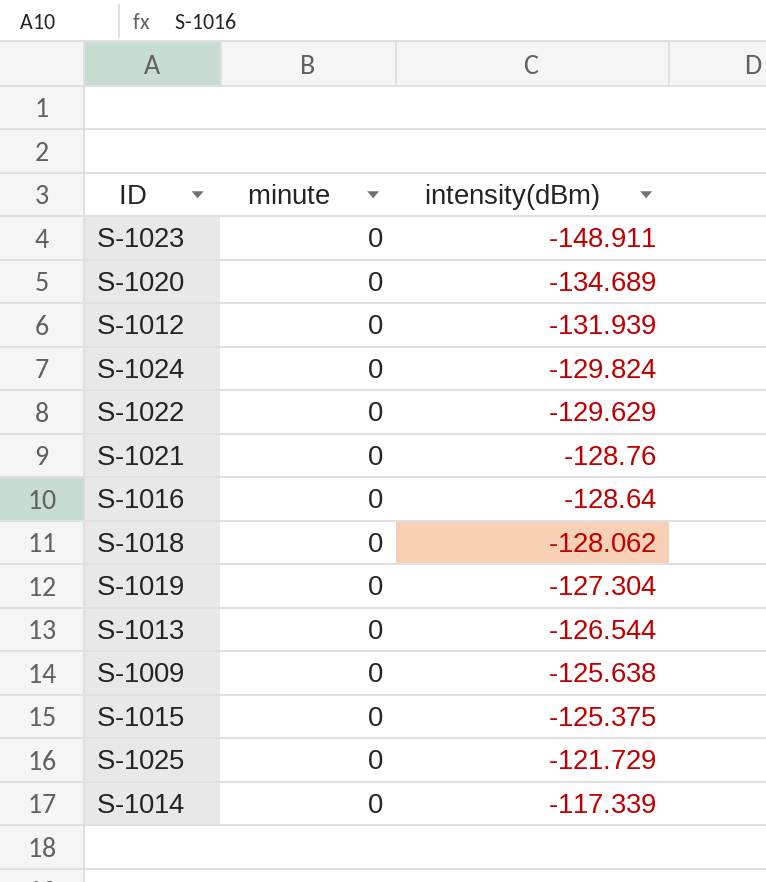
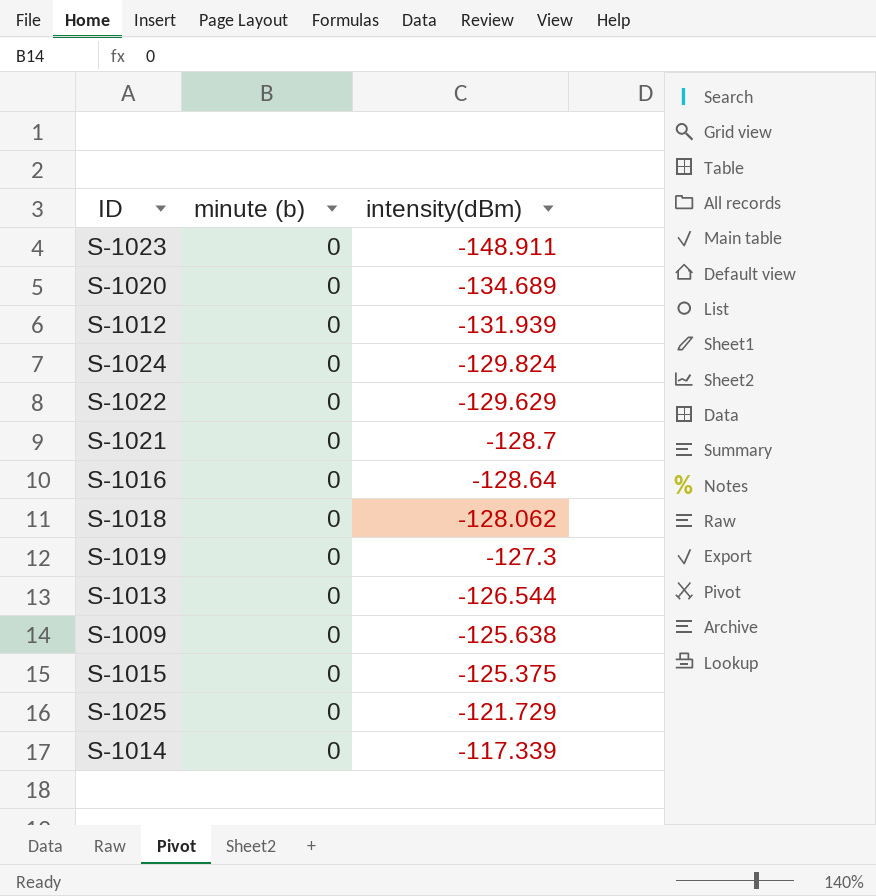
column name: minute -> minute (b)
S-1021 | intensity(dBm): -128.76 -> -128.7
S-1019 | intensity(dBm): -127.304 -> -127.3

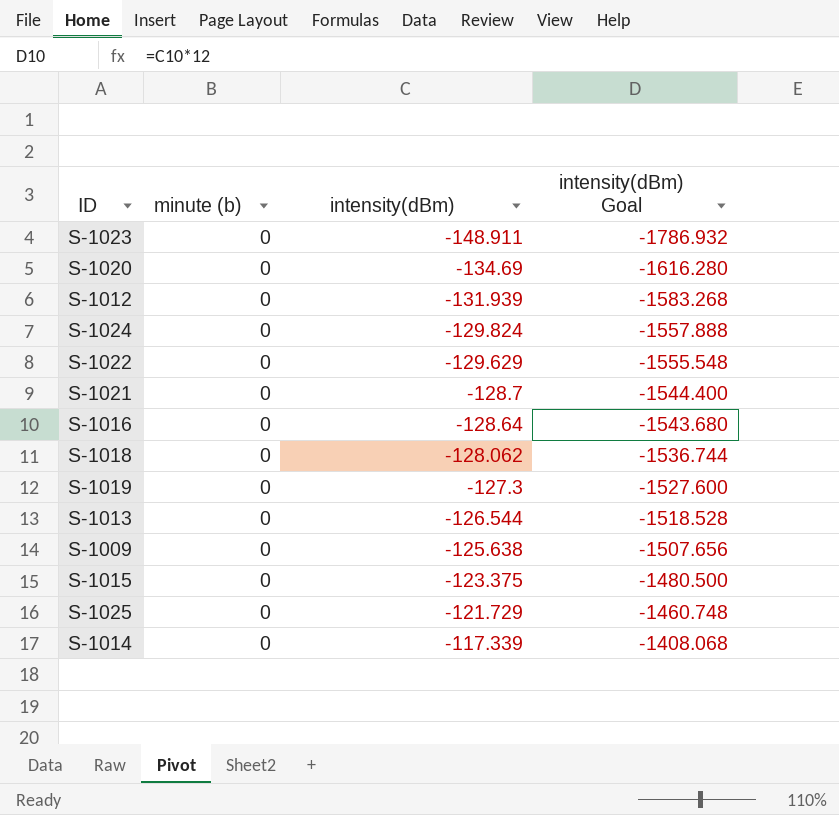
column intensity(dBm) Goal | formula: none -> [intensity(dBm)] * 12
S-1020 | intensity(dBm): -134.689 -> -134.69
S-1015 | intensity(dBm): -125.375 -> -123.375

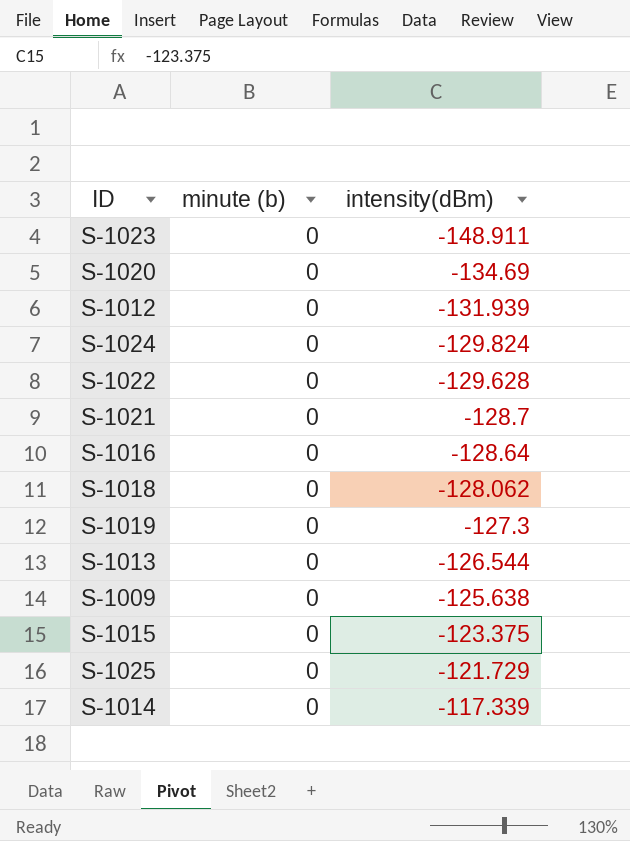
column intensity(dBm) Goal | formula: [intensity(dBm)] * 12 -> none
S-1022 | intensity(dBm): -129.629 -> -129.628

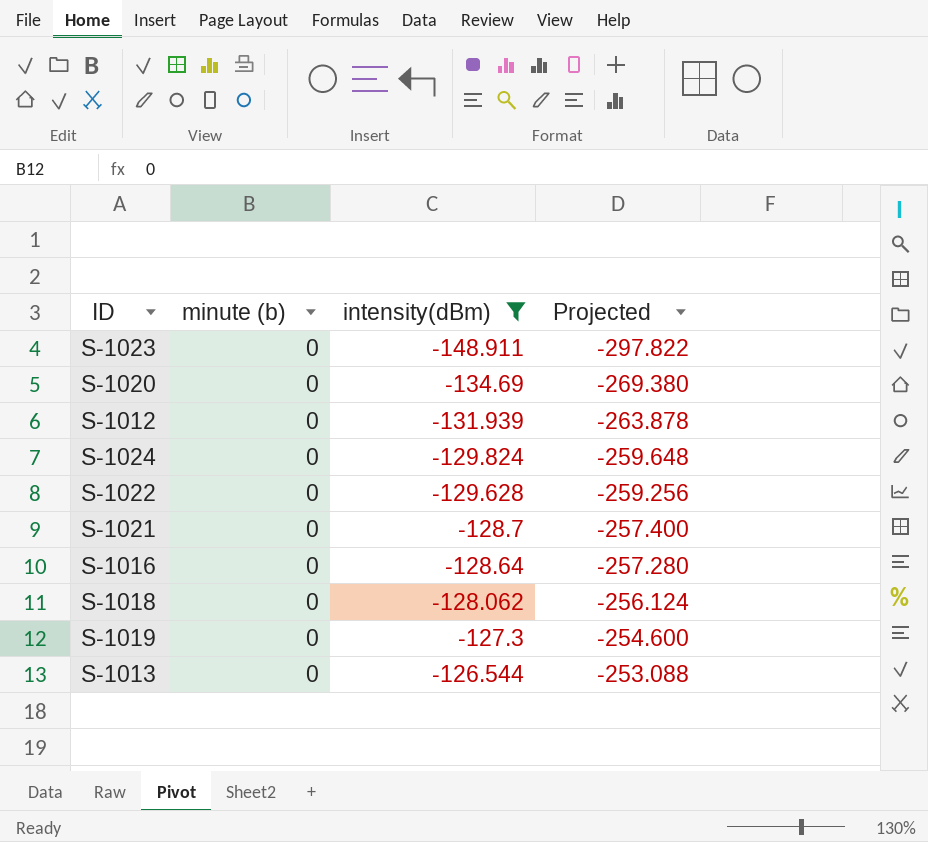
filter: none -> intensity(dBm) <= -126.544
column Projected | formula: none -> [intensity(dBm)] * 2

